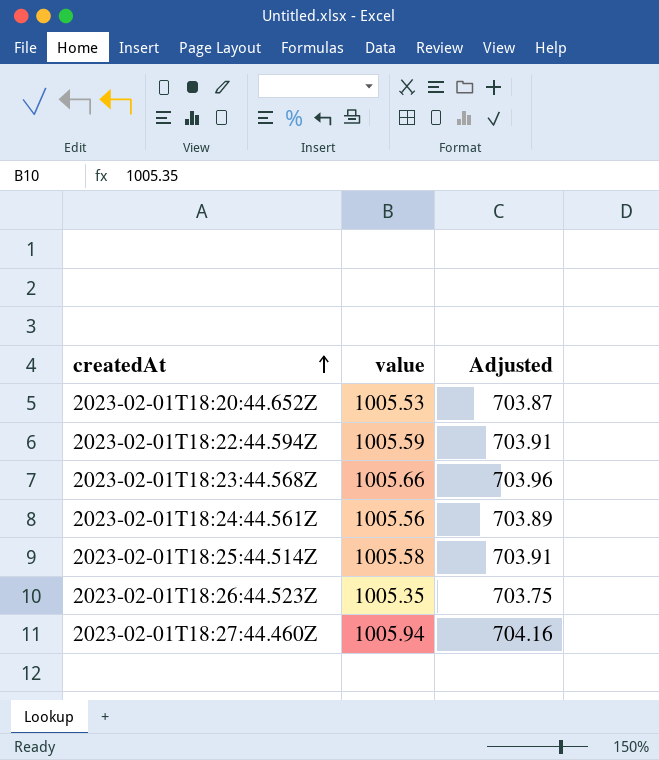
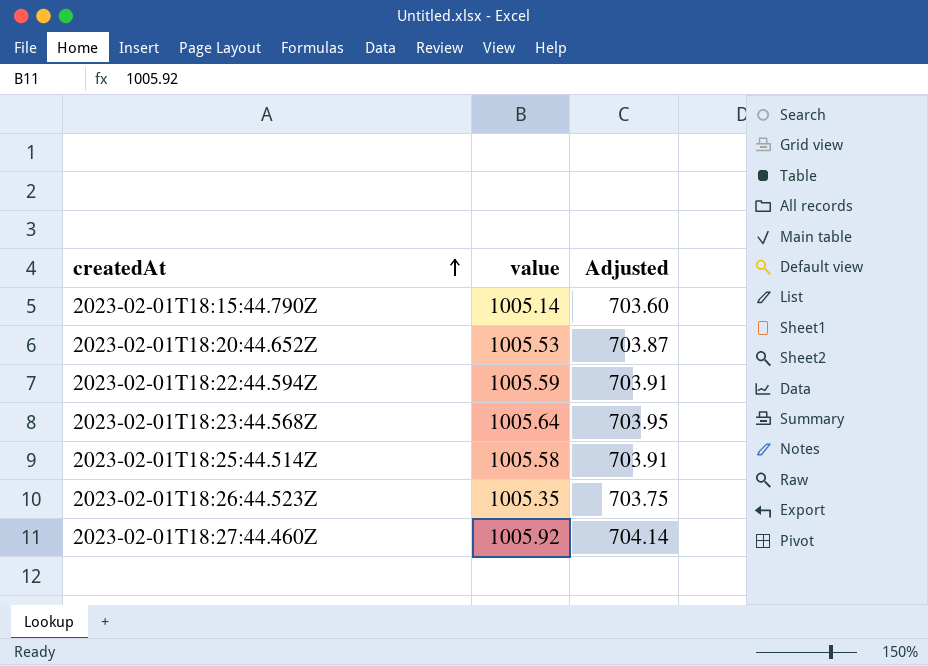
row 2023-02-01T18:24:44.561Z: 1005.56 | 703.89 -> none
row 2023-02-01T18:15:44.790Z: none -> 1005.14 | 703.60
2023-02-01T18:23:44.568Z | value: 1005.66 -> 1005.64
2023-02-01T18:23:44.568Z | Adjusted: 703.96 -> 703.95
2023-02-01T18:27:44.460Z | value: 1005.94 -> 1005.92
2023-02-01T18:27:44.460Z | Adjusted: 704.16 -> 704.14

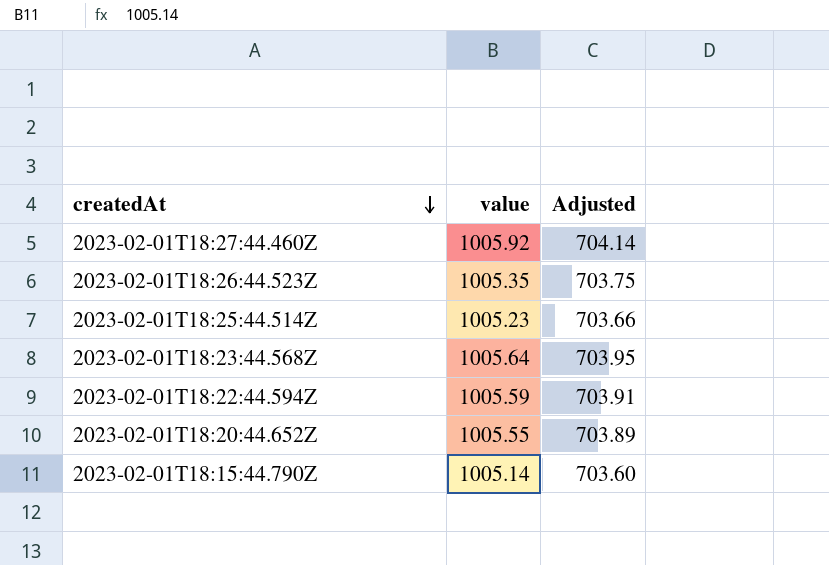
row order: createdAt ascending -> createdAt descending
2023-02-01T18:25:44.514Z | value: 1005.58 -> 1005.23
2023-02-01T18:25:44.514Z | Adjusted: 703.91 -> 703.66
2023-02-01T18:20:44.652Z | value: 1005.53 -> 1005.55
2023-02-01T18:20:44.652Z | Adjusted: 703.87 -> 703.89

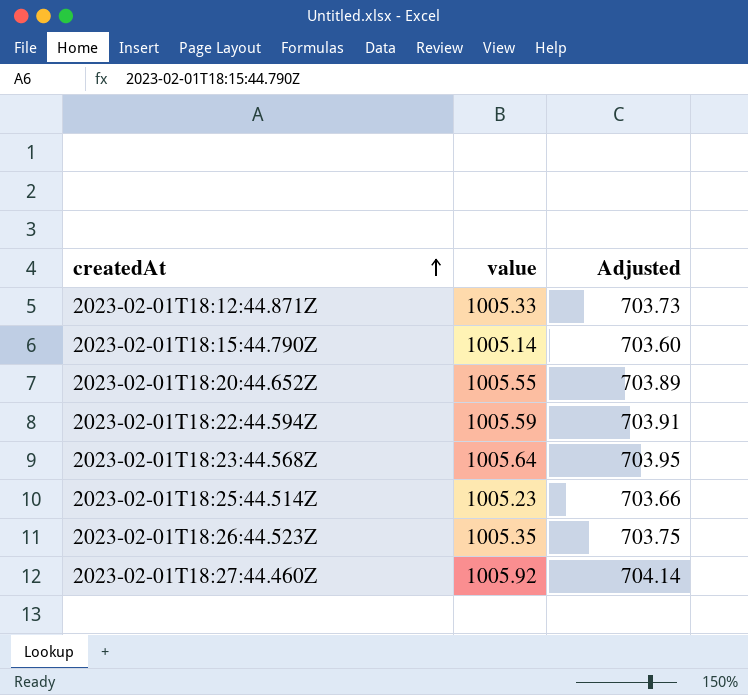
row order: createdAt descending -> createdAt ascending
row 2023-02-01T18:12:44.871Z: none -> 1005.33 | 703.73

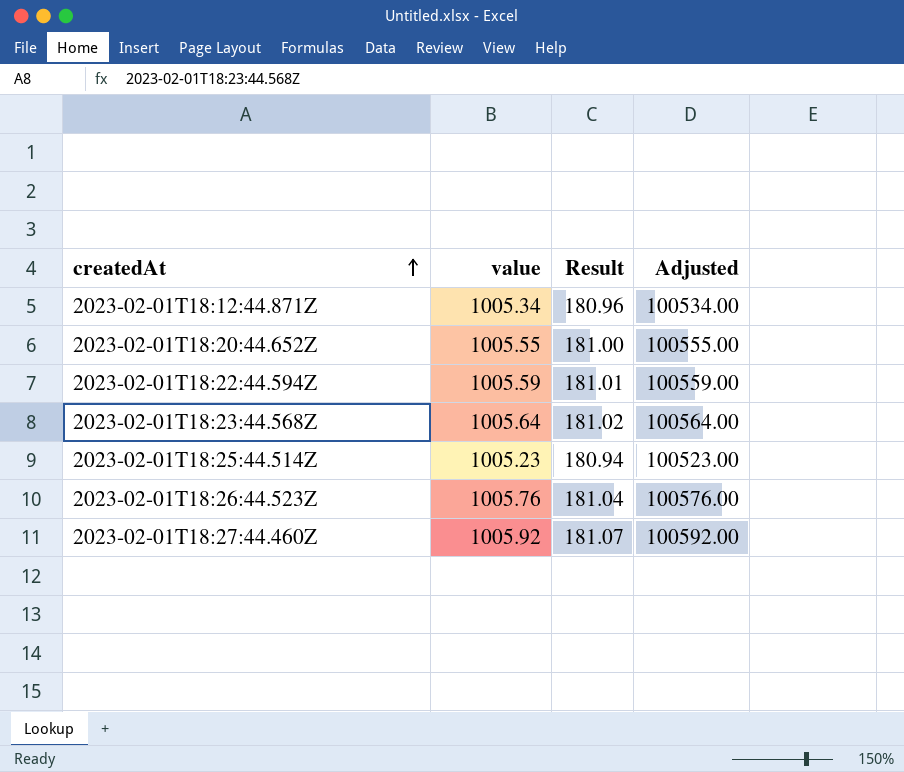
column Result | formula: none -> [value] * 0.18
column Adjusted | formula: [value] * 0.7 -> [value] * 100
row 2023-02-01T18:15:44.790Z: 1005.14 | 703.60 -> none
2023-02-01T18:12:44.871Z | value: 1005.33 -> 1005.34
2023-02-01T18:26:44.523Z | value: 1005.35 -> 1005.76

